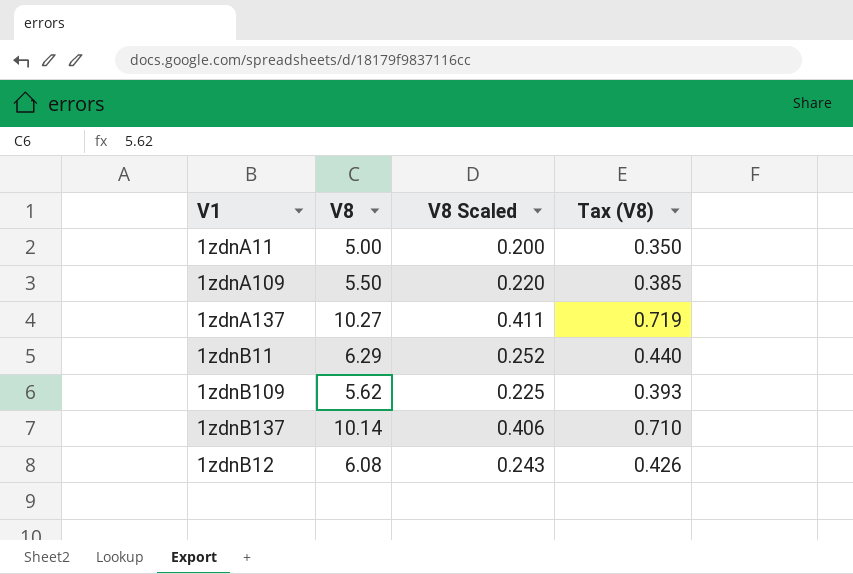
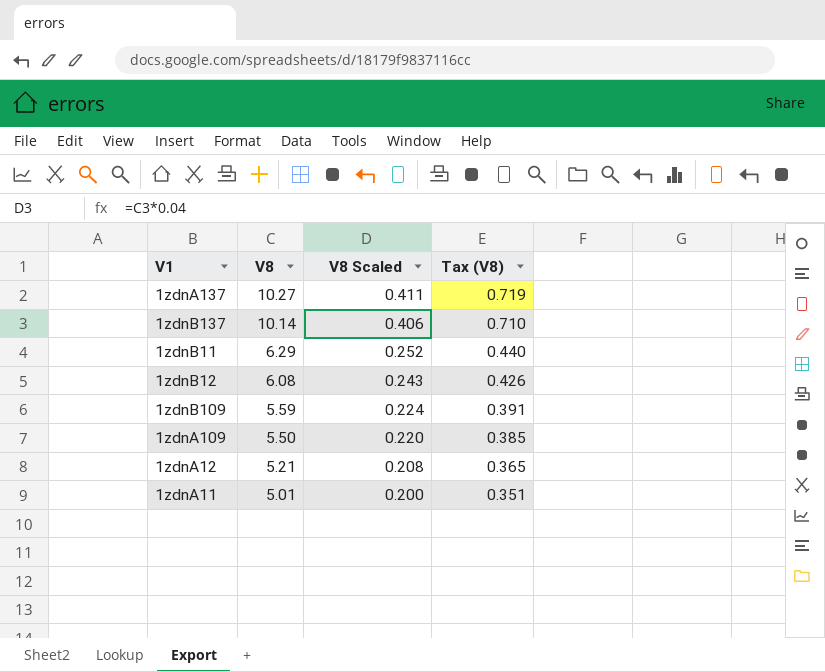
row order: none -> V8 descending
1zdnB109 | V8: 5.62 -> 5.59
1zdnB109 | V8 Scaled: 0.225 -> 0.224
1zdnB109 | Tax (V8): 0.393 -> 0.391
row 1zdnA12: none -> 5.21 | 0.208 | 0.365
1zdnA11 | V8: 5.00 -> 5.01
1zdnA11 | Tax (V8): 0.350 -> 0.351

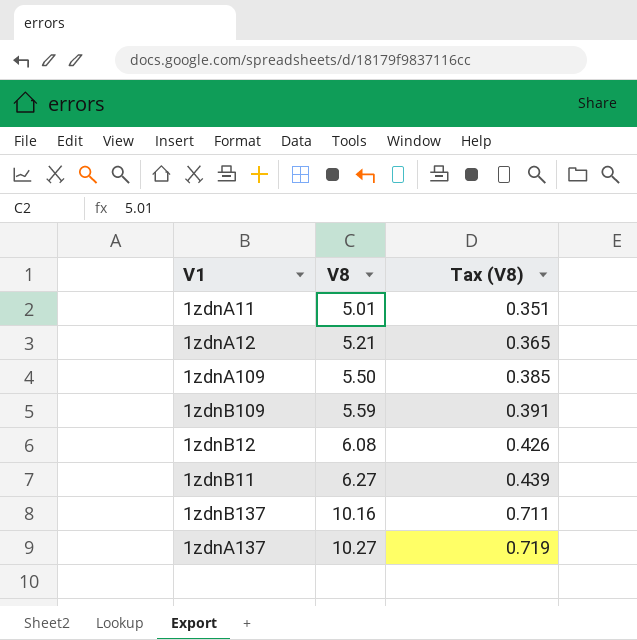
row order: V8 descending -> V8 ascending
column V8 Scaled | formula: [V8] * 0.04 -> none
1zdnB11 | V8: 6.29 -> 6.27
1zdnB11 | Tax (V8): 0.440 -> 0.439
1zdnB137 | V8: 10.14 -> 10.16
1zdnB137 | Tax (V8): 0.710 -> 0.711

